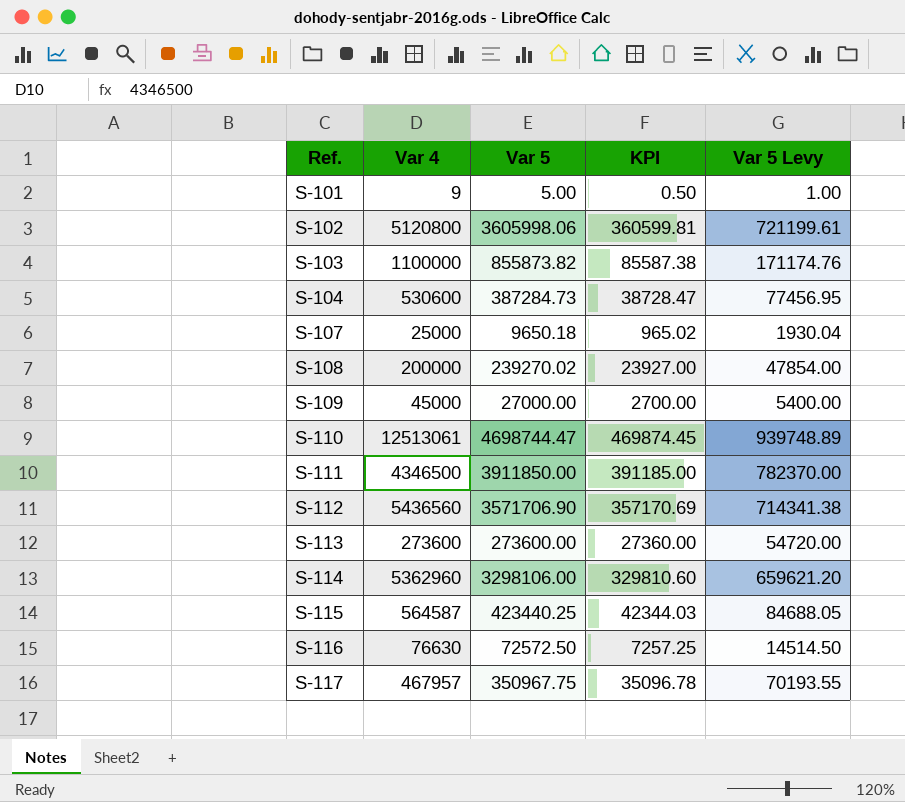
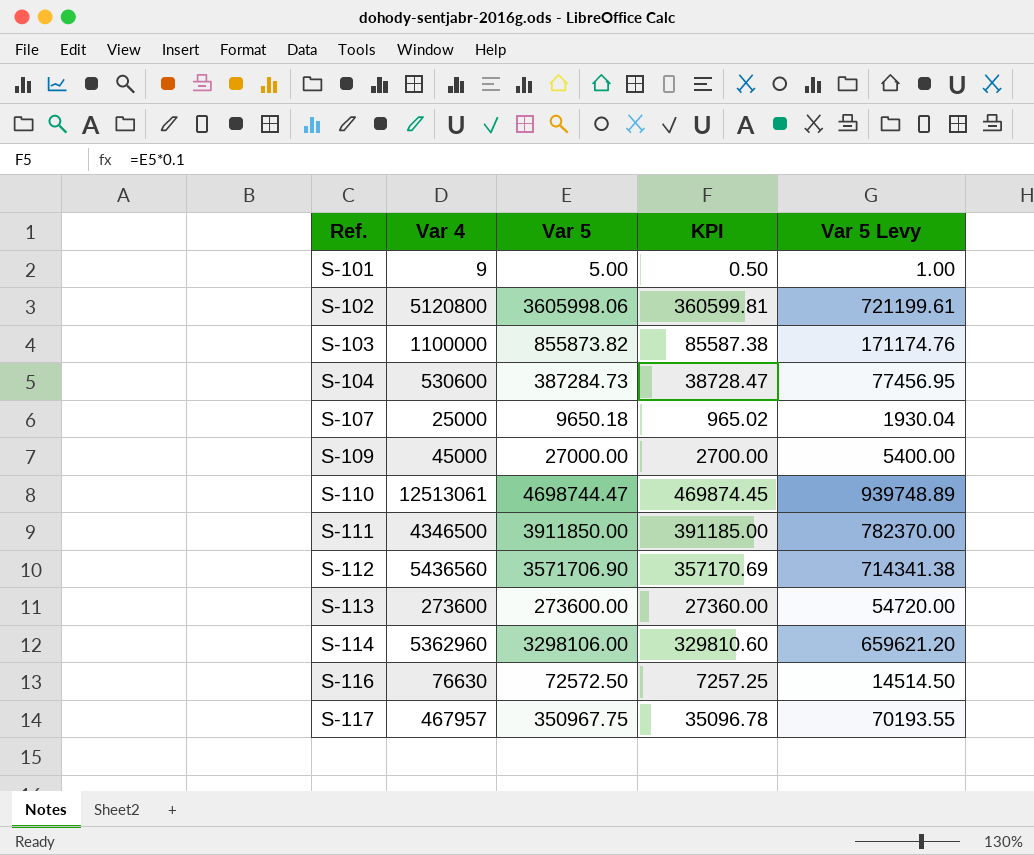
row S-108: 200000 | 239270.02 | 23927.00 | 47854.00 -> none
row S-115: 564587 | 423440.25 | 42344.03 | 84688.05 -> none

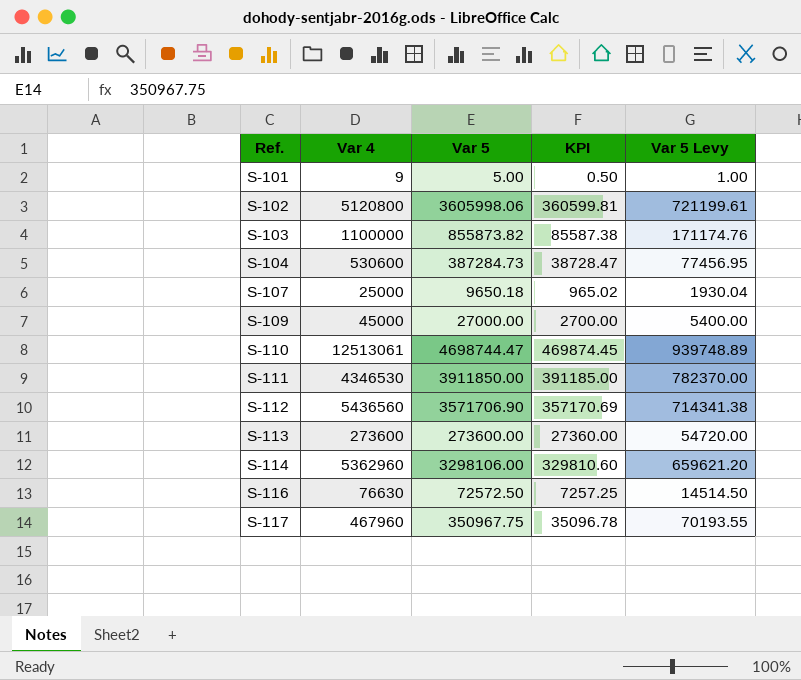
S-111 | Var 4: 4346500 -> 4346530
S-117 | Var 4: 467957 -> 467960

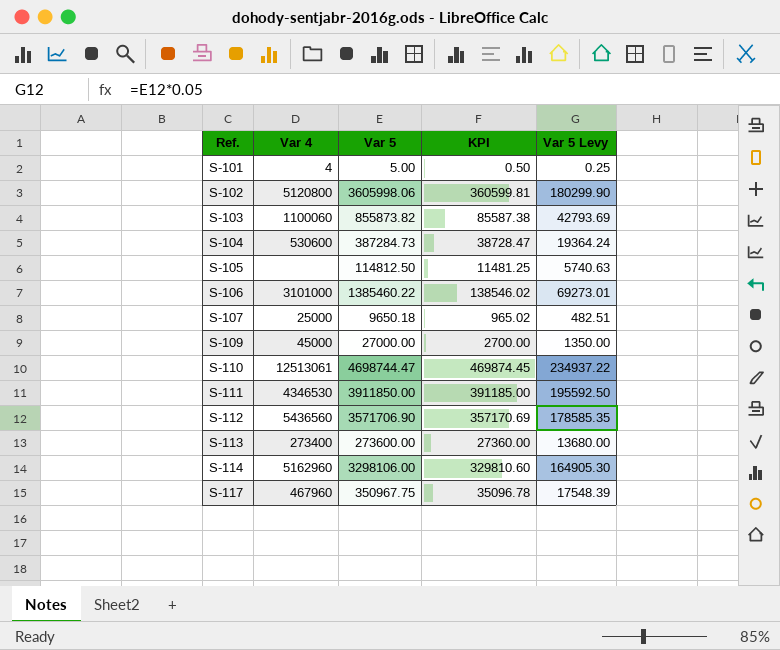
column Var 5 Levy | formula: [Var 5] * 0.2 -> [Var 5] * 0.05
row S-116: 76630 | 72572.50 | 7257.25 | 14514.50 -> none
S-101 | Var 4: 9 -> 4
S-103 | Var 4: 1100000 -> 1100060
row S-105: none -> none | 114812.50 | 11481.25 | 5740.63
row S-106: none -> 3101000 | 1385460.22 | 138546.02 | 69273.01
S-113 | Var 4: 273600 -> 273400
S-114 | Var 4: 5362960 -> 5162960

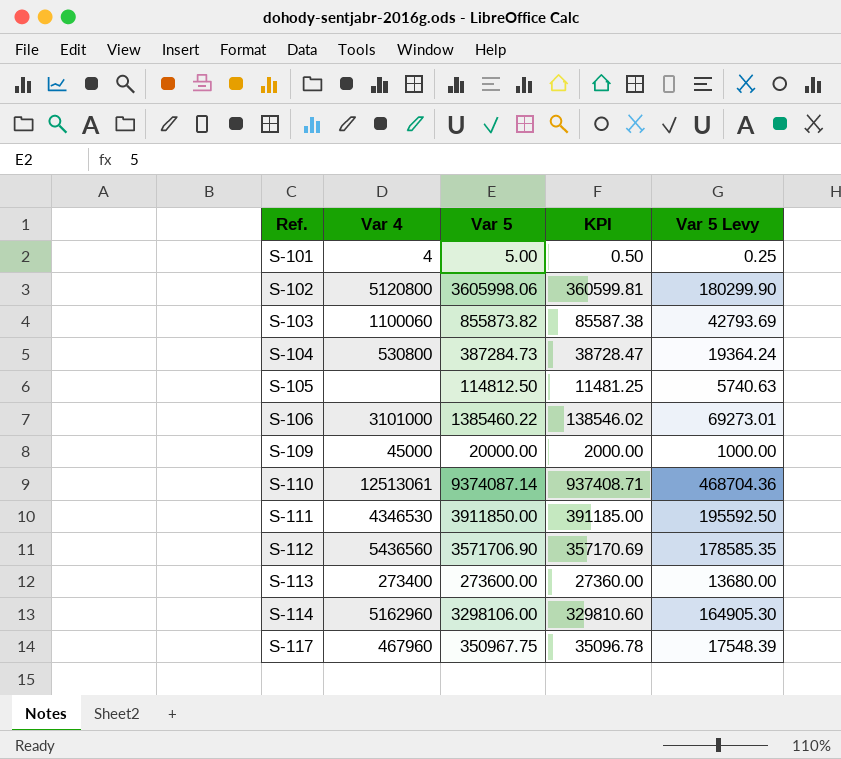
row S-107: 25000 | 9650.18 | 965.02 | 482.51 -> none
S-104 | Var 4: 530600 -> 530800
S-109 | Var 5: 27000.00 -> 20000.00
S-109 | KPI: 2700.00 -> 2000.00
S-109 | Var 5 Levy: 1350.00 -> 1000.00
S-110 | Var 5: 4698744.47 -> 9374087.14
S-110 | KPI: 469874.45 -> 937408.71
S-110 | Var 5 Levy: 234937.22 -> 468704.36

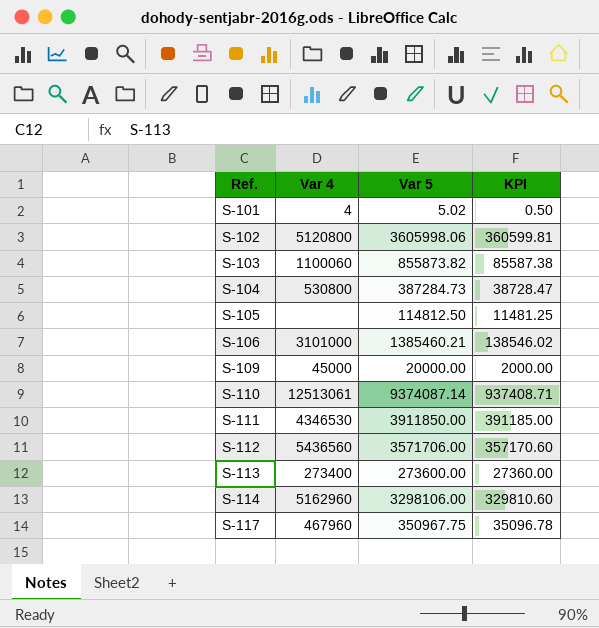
column Var 5 Levy | formula: [Var 5] * 0.05 -> none
S-101 | Var 5: 5.00 -> 5.02
S-106 | Var 5: 1385460.22 -> 1385460.21
S-112 | Var 5: 3571706.90 -> 3571706.00
S-112 | KPI: 357170.69 -> 357170.60

